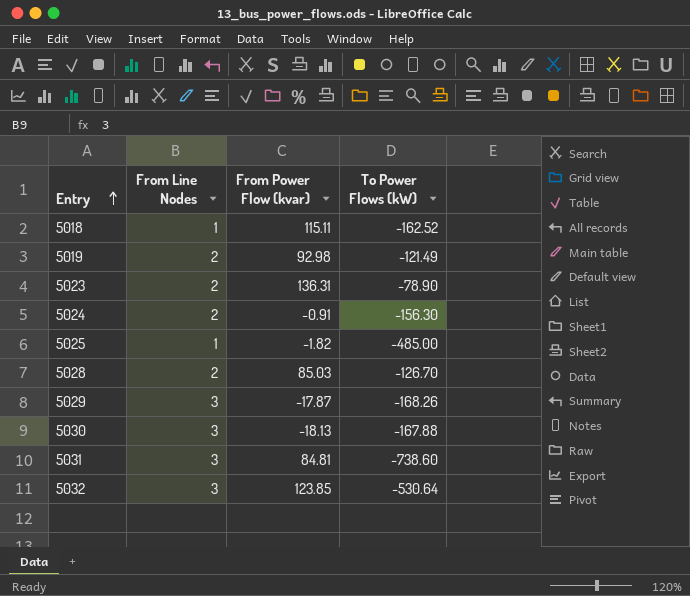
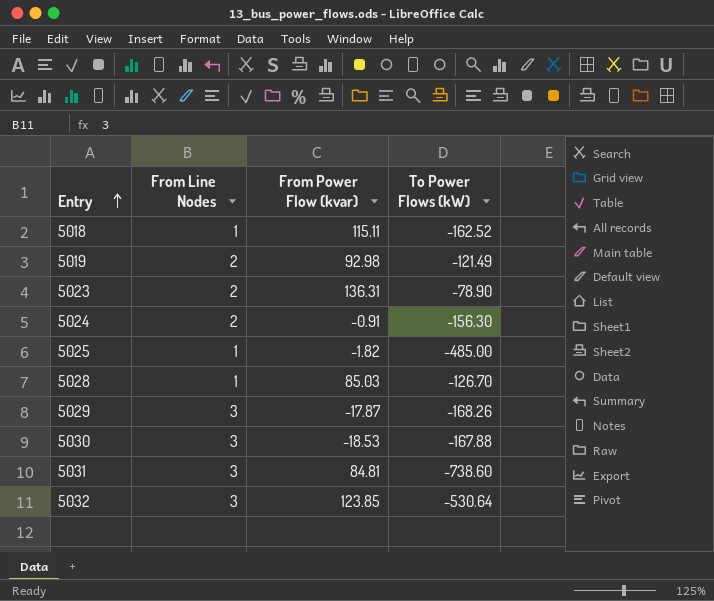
5028 | From Line Nodes: 2 -> 1
5030 | From Power Flow (kvar): -18.13 -> -18.53

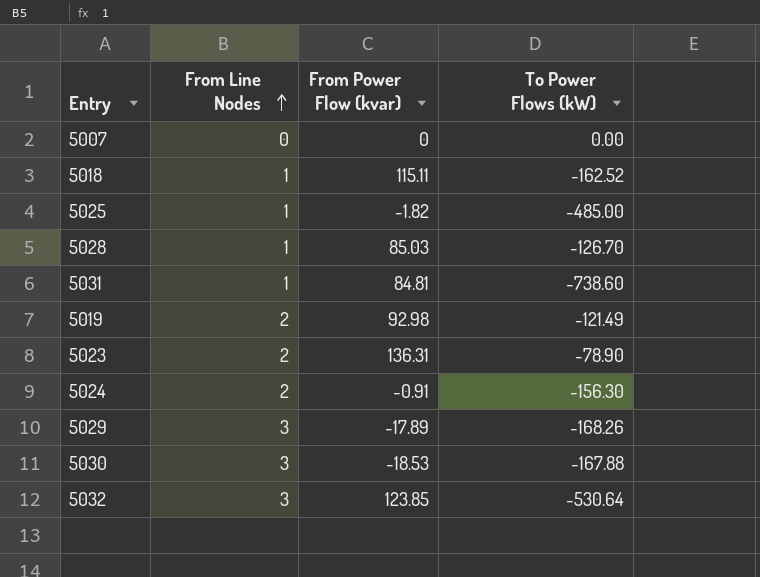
row order: Entry ascending -> From Line Nodes ascending
row 5007: none -> 0 | 0 | 0.00
5031 | From Line Nodes: 3 -> 1
5029 | From Power Flow (kvar): -17.87 -> -17.89

